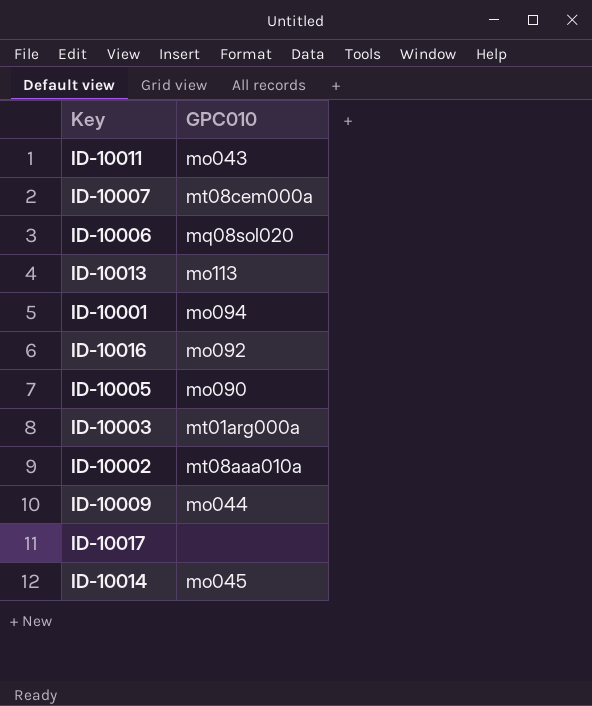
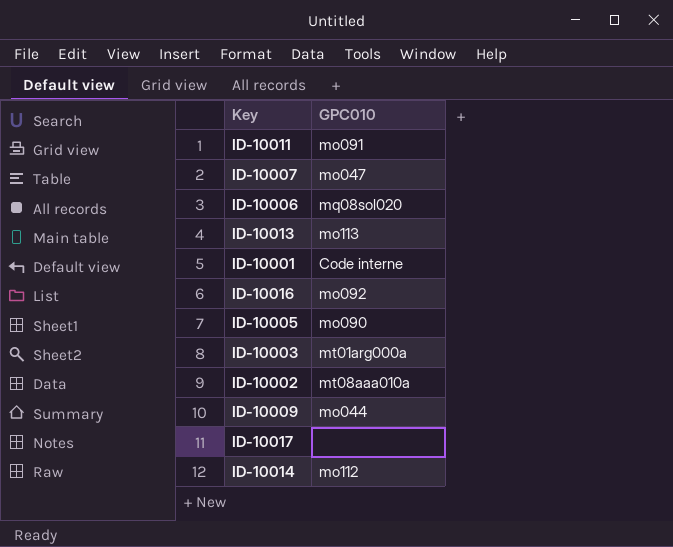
ID-10011 | GPC010: mo043 -> mo091
ID-10007 | GPC010: mt08cem000a -> mo047
ID-10001 | GPC010: mo094 -> Code interne
ID-10014 | GPC010: mo045 -> mo112

